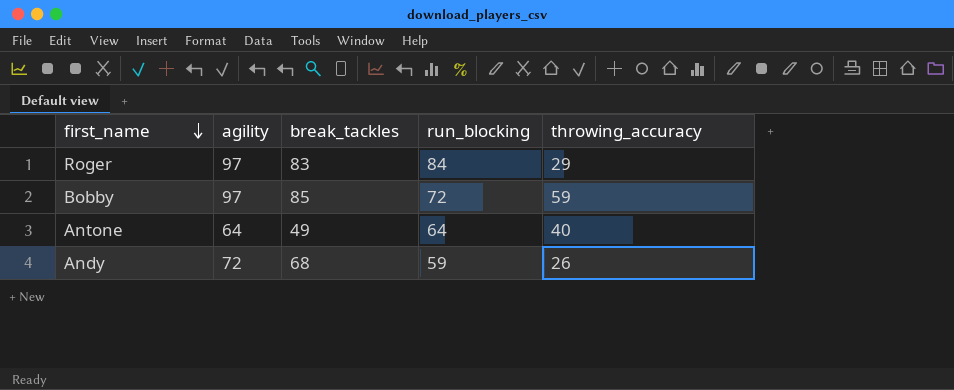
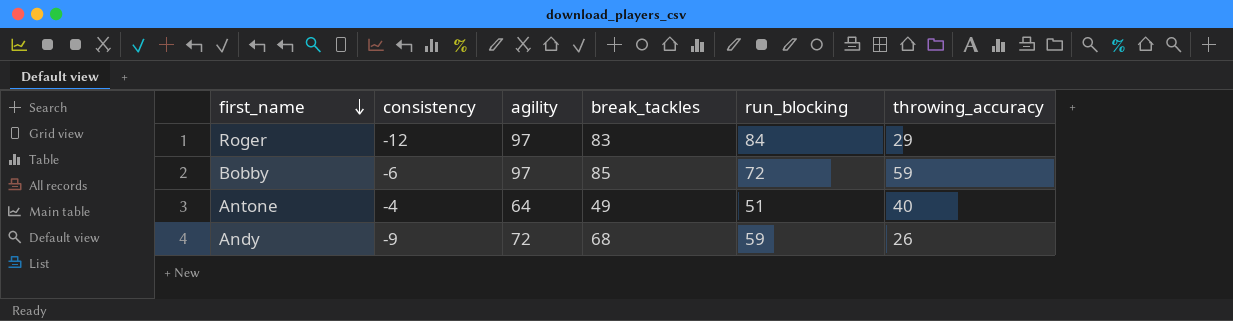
column consistency | position: none -> 2
Antone | run_blocking: 64 -> 51

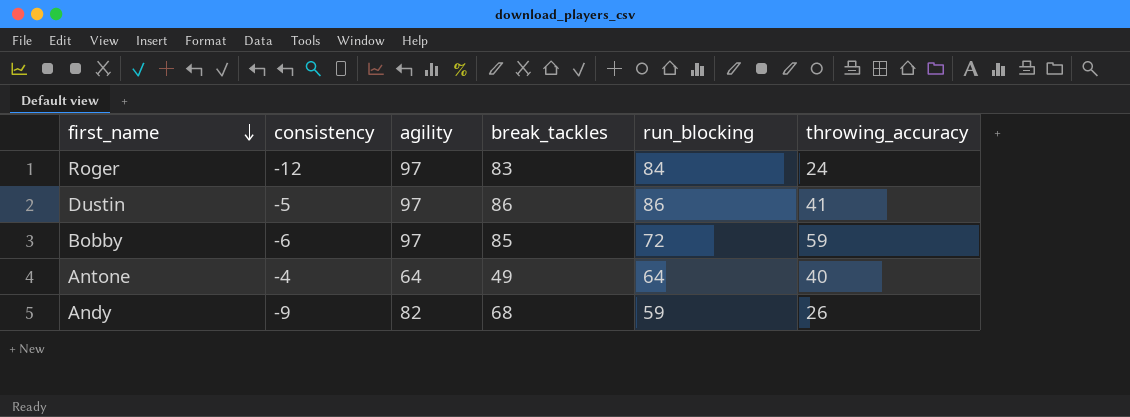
Roger | throwing_accuracy: 29 -> 24
row Dustin: none -> -5 | 97 | 86 | 86 | 41
Antone | run_blocking: 51 -> 64
Andy | agility: 72 -> 82

